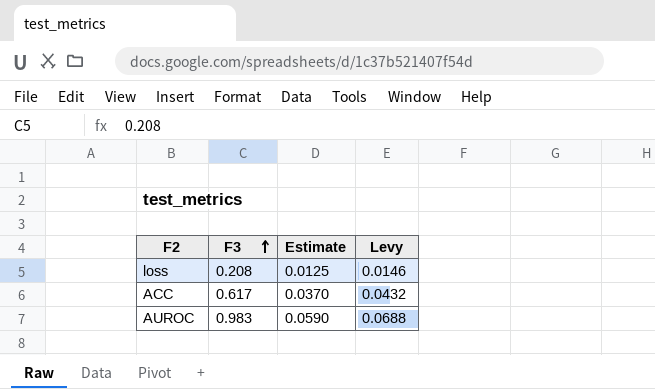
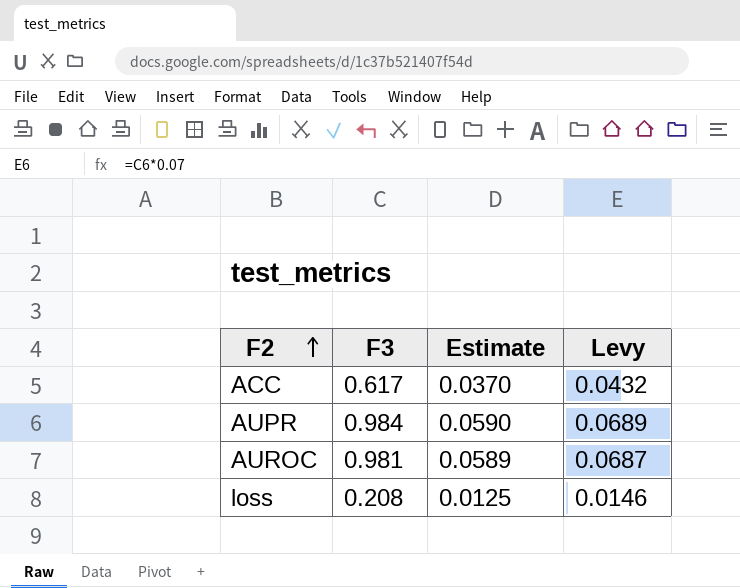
row order: F3 ascending -> F2 ascending
row AUPR: none -> 0.984 | 0.0590 | 0.0689
AUROC | F3: 0.983 -> 0.981
AUROC | Estimate: 0.0590 -> 0.0589
AUROC | Levy: 0.0688 -> 0.0687

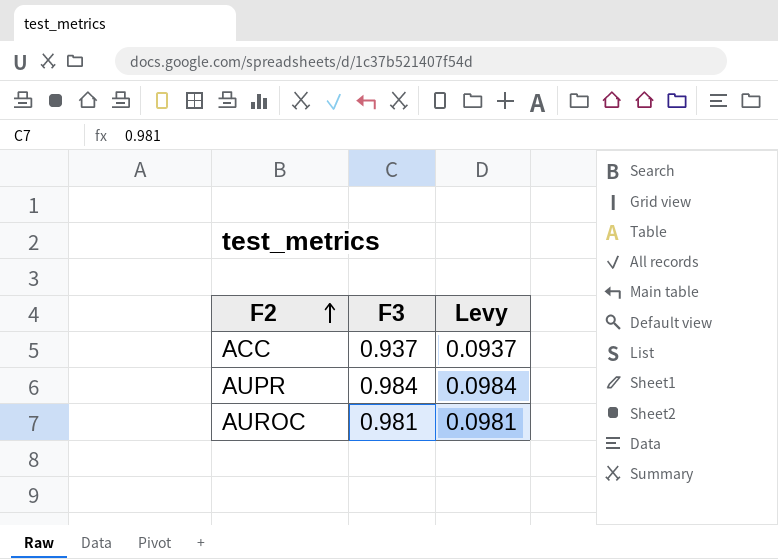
column Estimate | formula: [F3] * 0.06 -> none
column Levy | formula: [F3] * 0.07 -> [F3] * 0.1
row loss: 0.208 | 0.0125 | 0.0146 -> none
ACC | F3: 0.617 -> 0.937

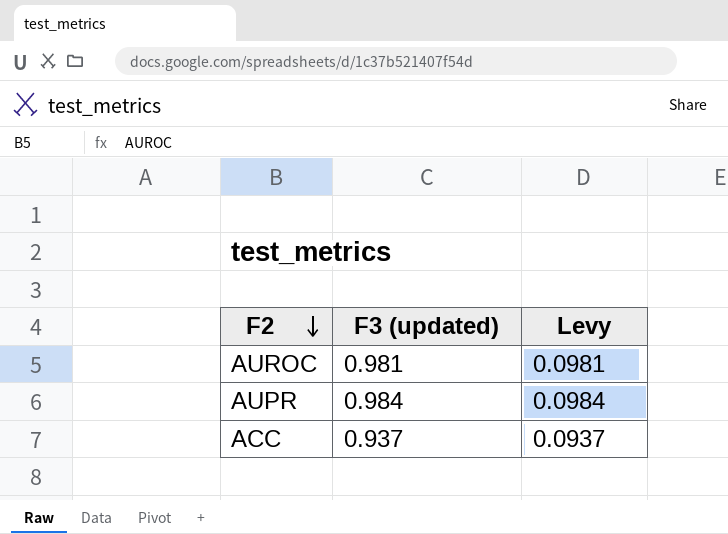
row order: F2 ascending -> F2 descending
column name: F3 -> F3 (updated)

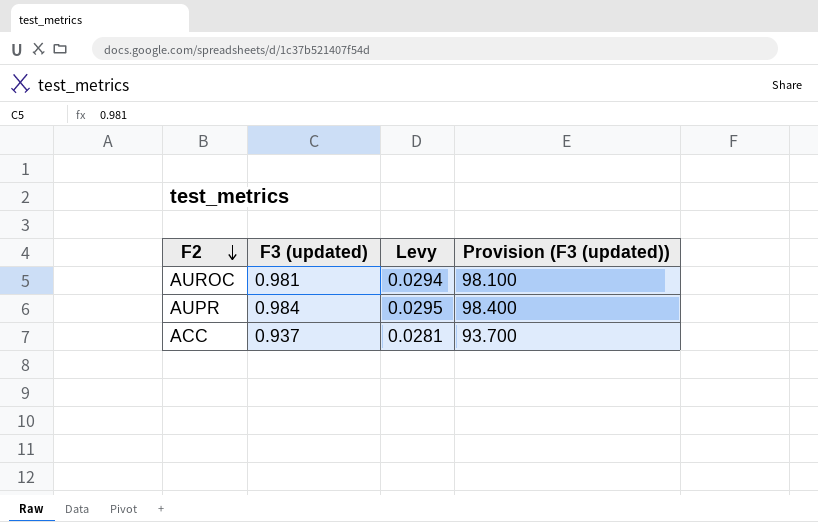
column Levy | formula: [F3 (updated)] * 0.1 -> [F3 (updated)] * 0.03
column Provision (F3 (updated)) | formula: none -> [F3 (updated)] * 100

